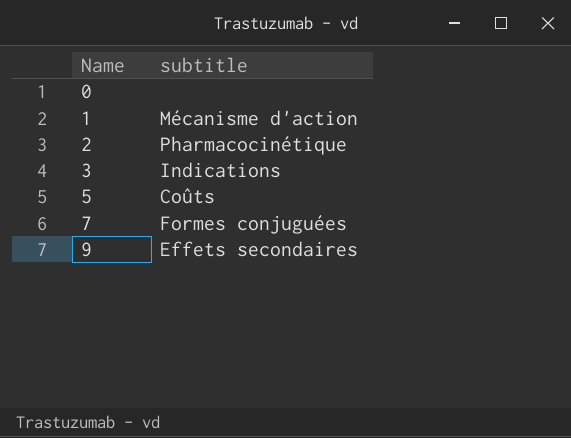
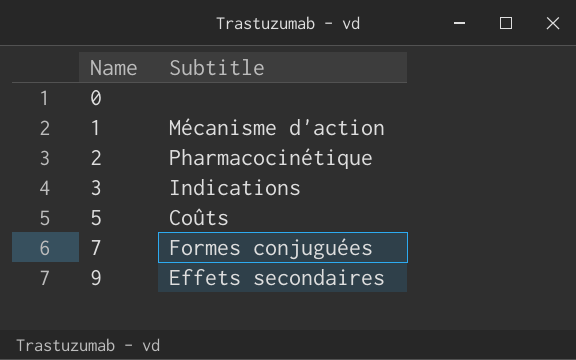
column name: subtitle -> Subtitle

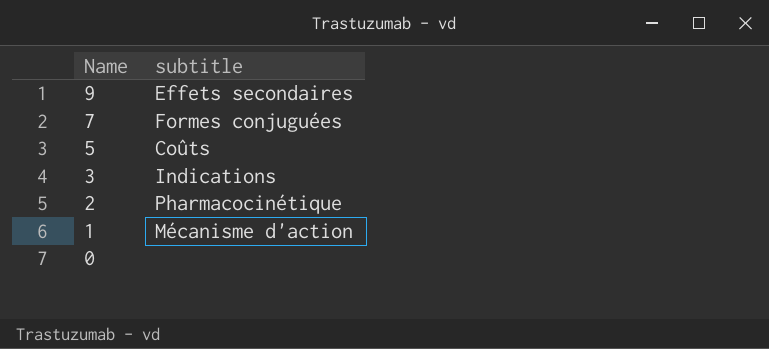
row order: Name ascending -> Name descending
column name: Subtitle -> subtitle

